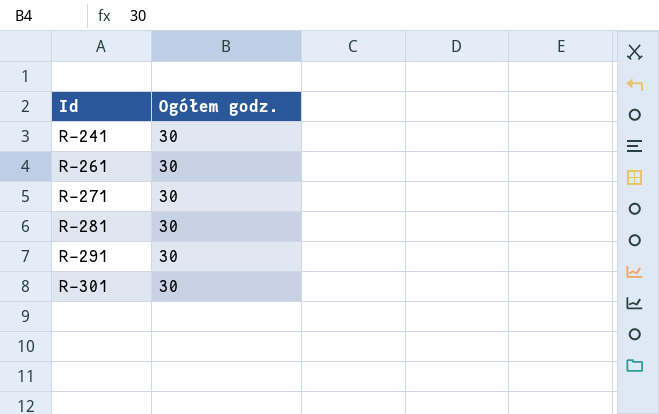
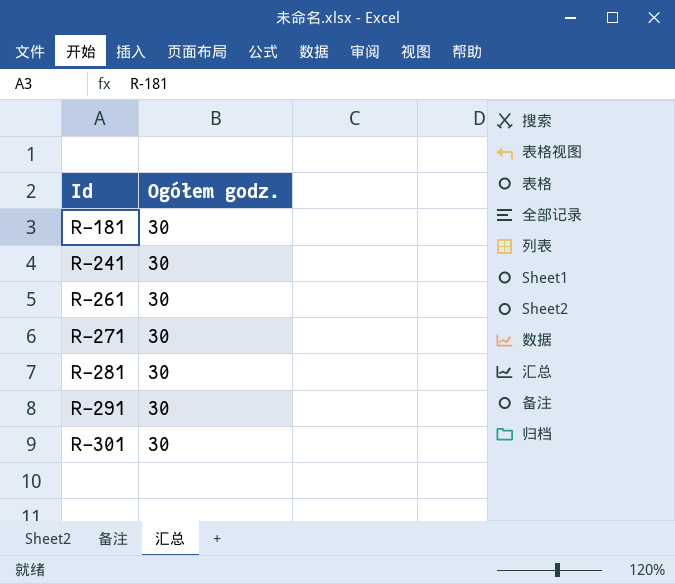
row R-181: none -> 30

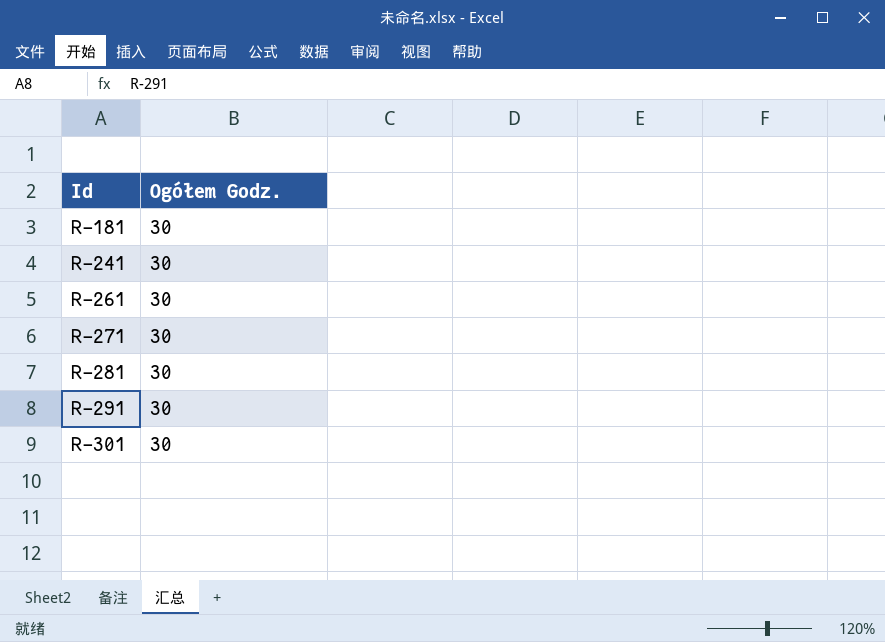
column name: Ogółem godz. -> Ogółem Godz.

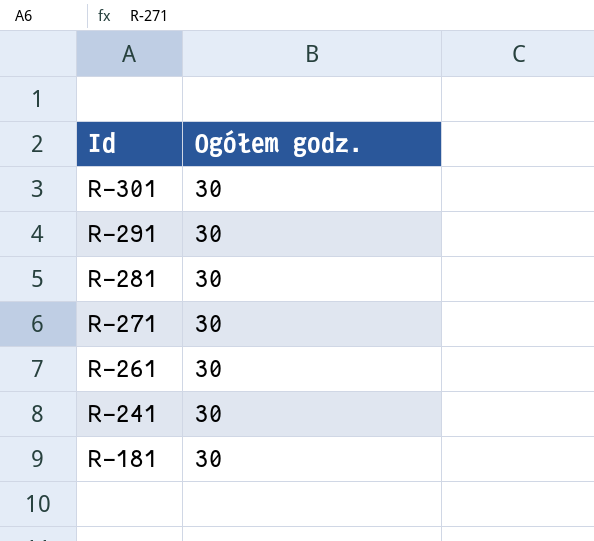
row order: Id ascending -> Id descending
column name: Ogółem Godz. -> Ogółem godz.

